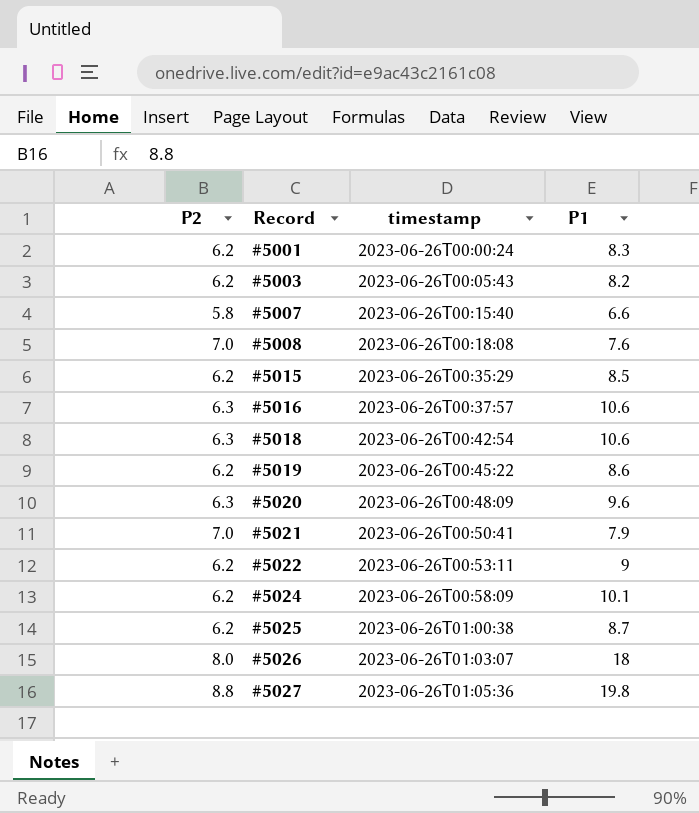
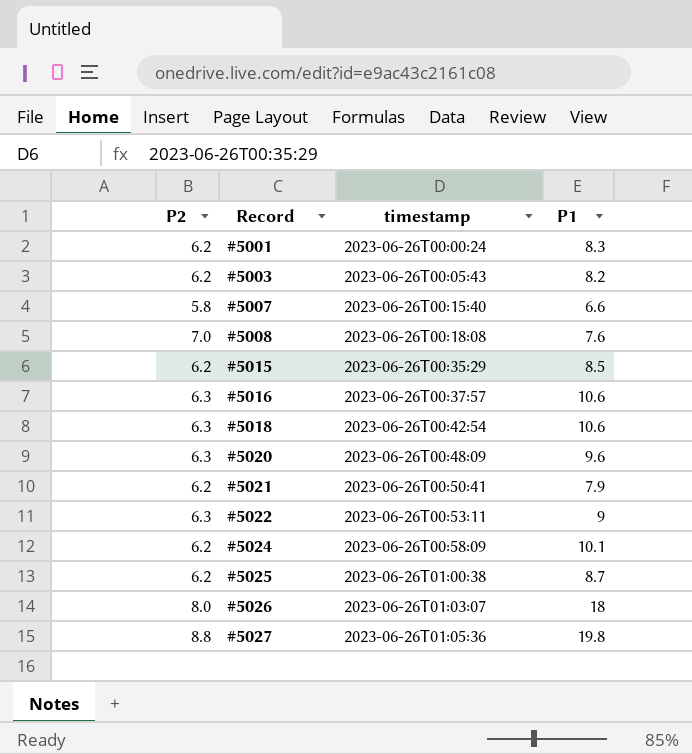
row #5019: 6.2 | 2023-06-26T00:45:22 | 8.6 -> none
#5021 | P2: 7.0 -> 6.2
#5022 | P2: 6.2 -> 6.3

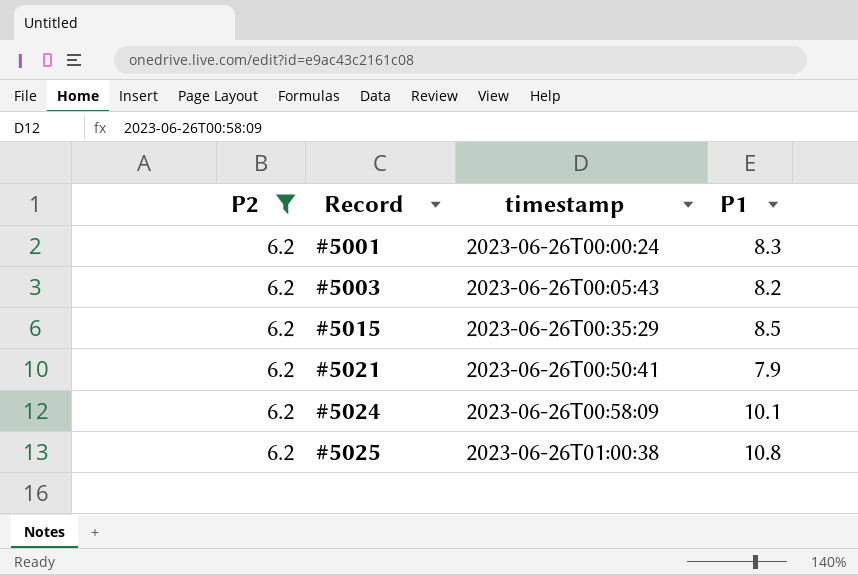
filter: none -> P2 = 6.2
#5025 | P1: 8.7 -> 10.8

